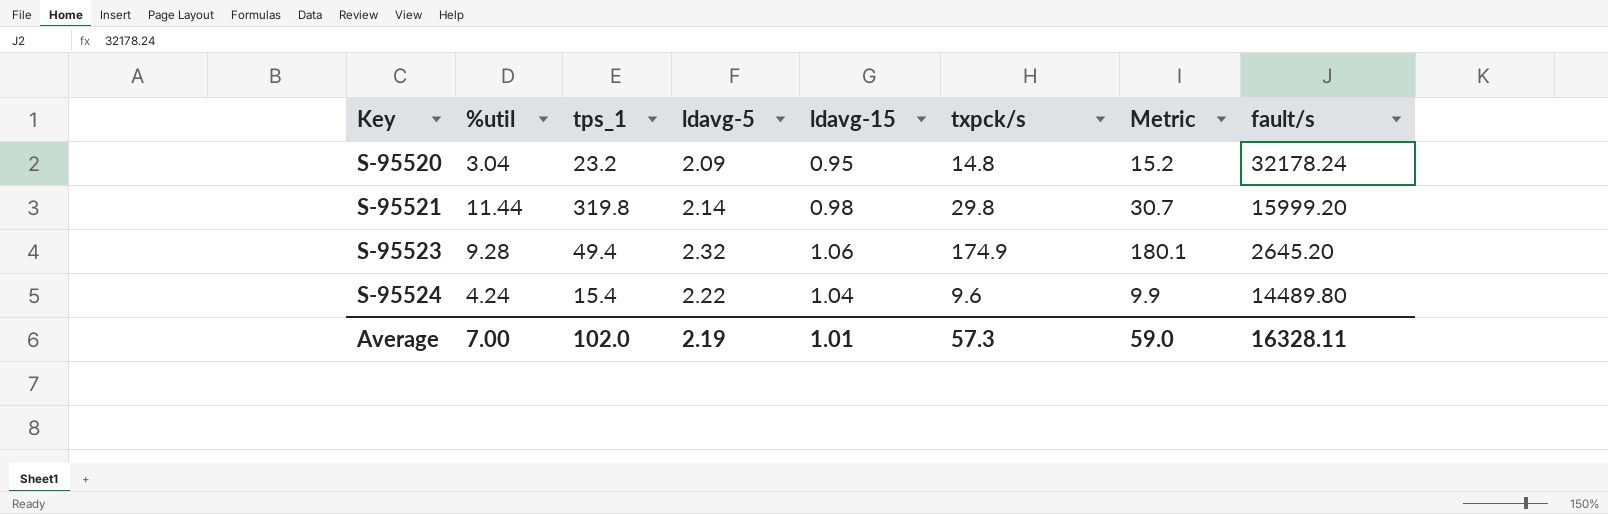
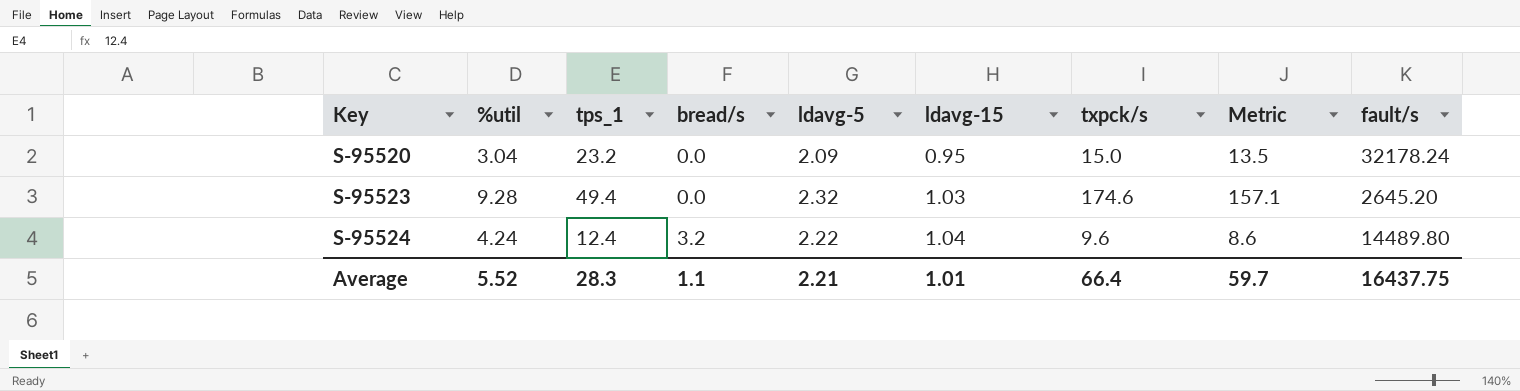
column bread/s | position: none -> 4
column Metric | formula: [txpck/s] * 1.03 -> [txpck/s] * 0.9
row S-95521: 11.44 | 319.8 | 2.14 | 0.98 | 29.8 | 30.7 | 15999.20 -> none
S-95520 | txpck/s: 14.8 -> 15.0
S-95523 | ldavg-15: 1.06 -> 1.03
S-95523 | txpck/s: 174.9 -> 174.6
S-95524 | tps_1: 15.4 -> 12.4
Average | %util: 7.00 -> 5.52
Average | tps_1: 102.0 -> 28.3
Average | ldavg-5: 2.19 -> 2.21
Average | txpck/s: 57.3 -> 66.4
Average | Metric: 59.0 -> 59.7
Average | fault/s: 16328.11 -> 16437.75

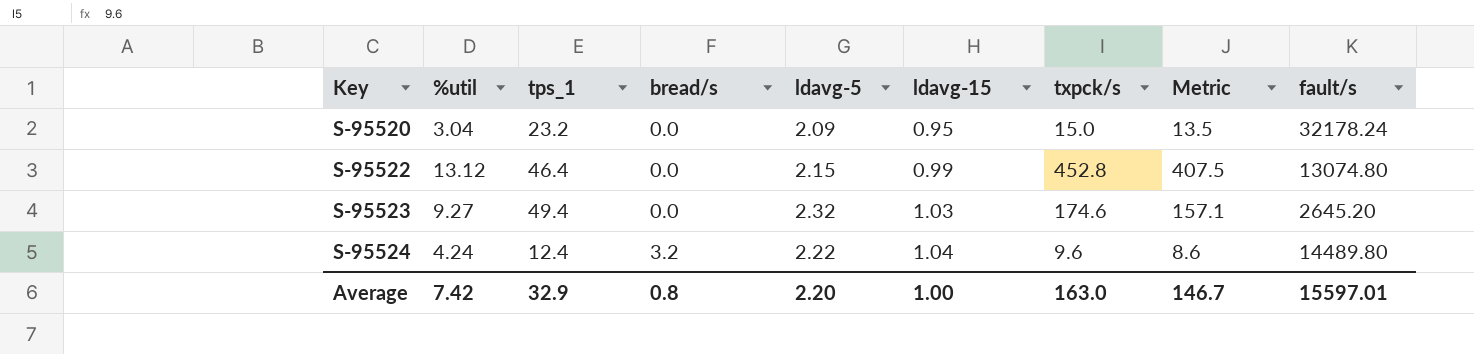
row S-95522: none -> 13.12 | 46.4 | 0.0 | 2.15 | 0.99 | 452.8 | 407.5 | 13074.80
S-95523 | %util: 9.28 -> 9.27
Average | %util: 5.52 -> 7.42
Average | tps_1: 28.3 -> 32.9
Average | bread/s: 1.1 -> 0.8
Average | ldavg-5: 2.21 -> 2.20
Average | ldavg-15: 1.01 -> 1.00
Average | txpck/s: 66.4 -> 163.0
Average | Metric: 59.7 -> 146.7
Average | fault/s: 16437.75 -> 15597.01

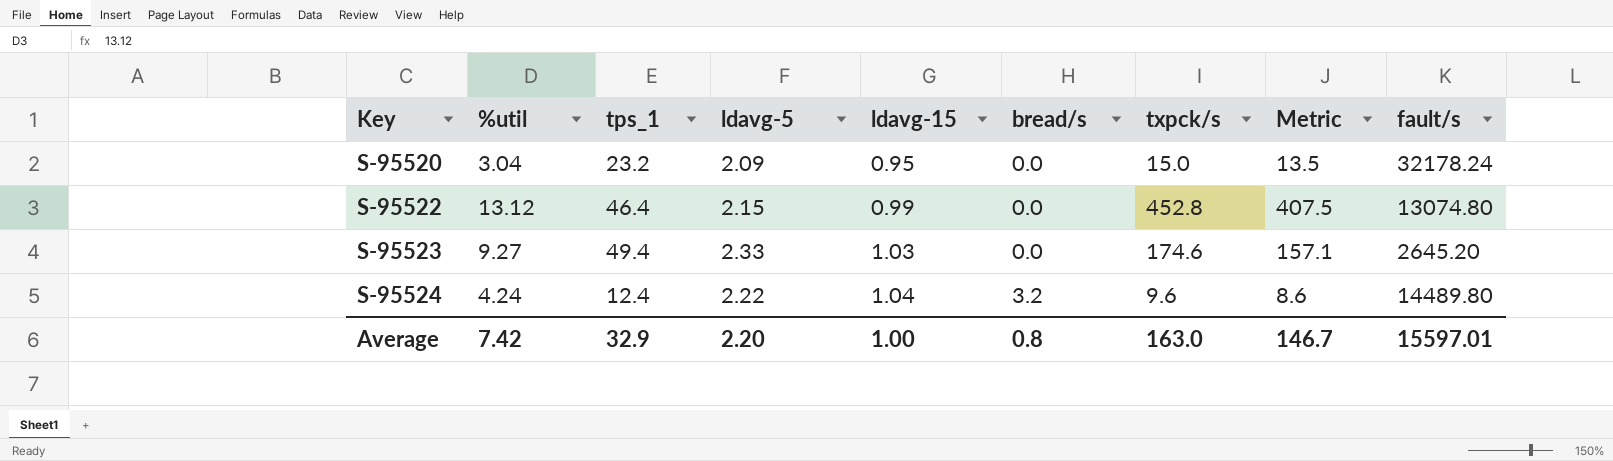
column bread/s | position: 4 -> 6
S-95523 | ldavg-5: 2.32 -> 2.33

